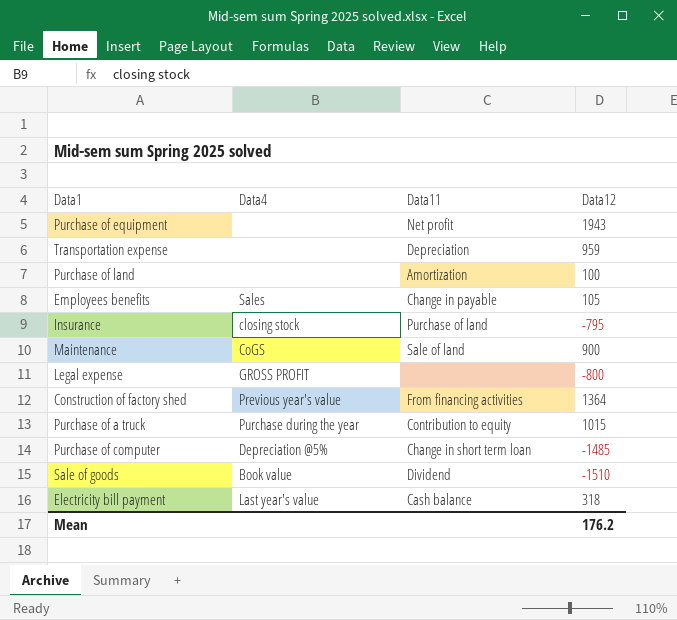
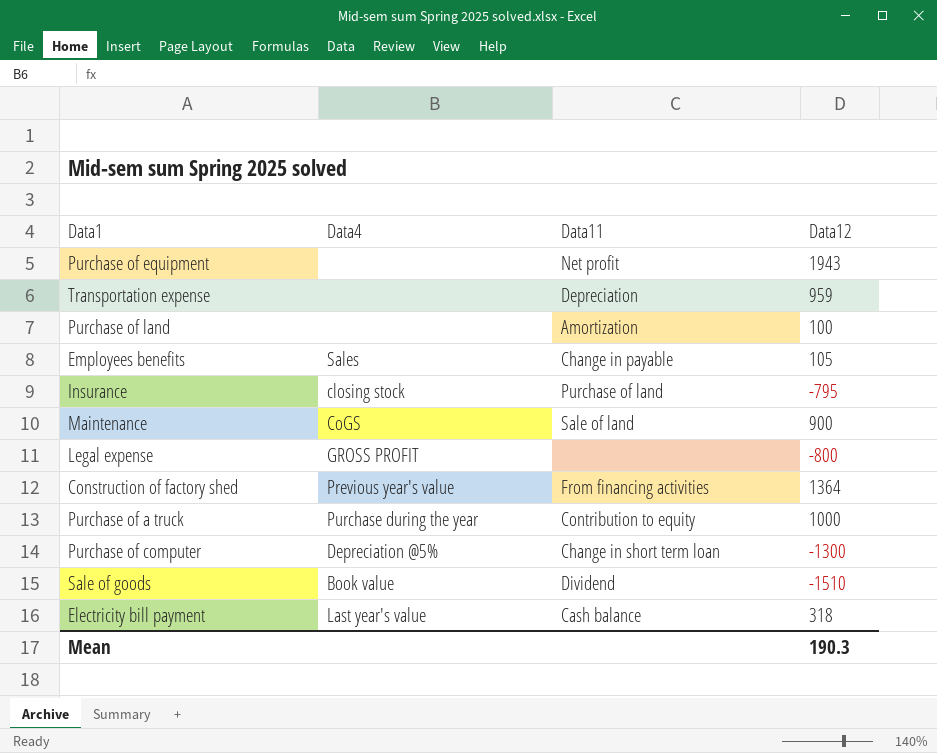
Purchase of a truck | Data12: 1015 -> 1000
Purchase of computer | Data12: -1485 -> -1300
Mean | Data12: 176.2 -> 190.3

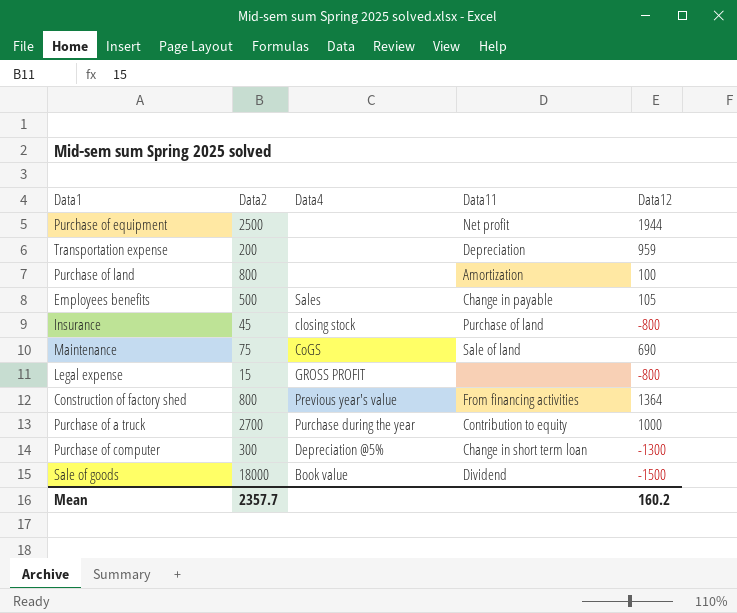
column Data2 | position: none -> 2
row Electricity bill payment: Last year's value | Cash balance | 318 -> none
Purchase of equipment | Data12: 1943 -> 1944
Insurance | Data12: -795 -> -800
Maintenance | Data12: 900 -> 690
Sale of goods | Data12: -1510 -> -1500
Mean | Data12: 190.3 -> 160.2

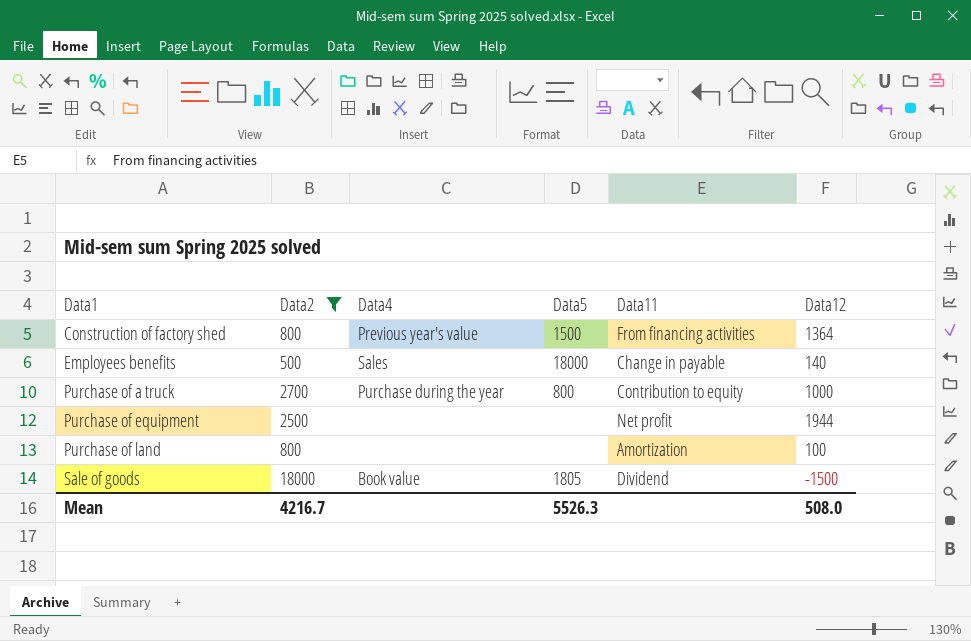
filter: none -> Data2 >= 500
row order: none -> Data1 ascending
column Data5 | position: none -> 4
Employees benefits | Data12: 105 -> 140
Mean | Data2: 2357.7 -> 4216.7
Mean | Data12: 160.2 -> 508.0

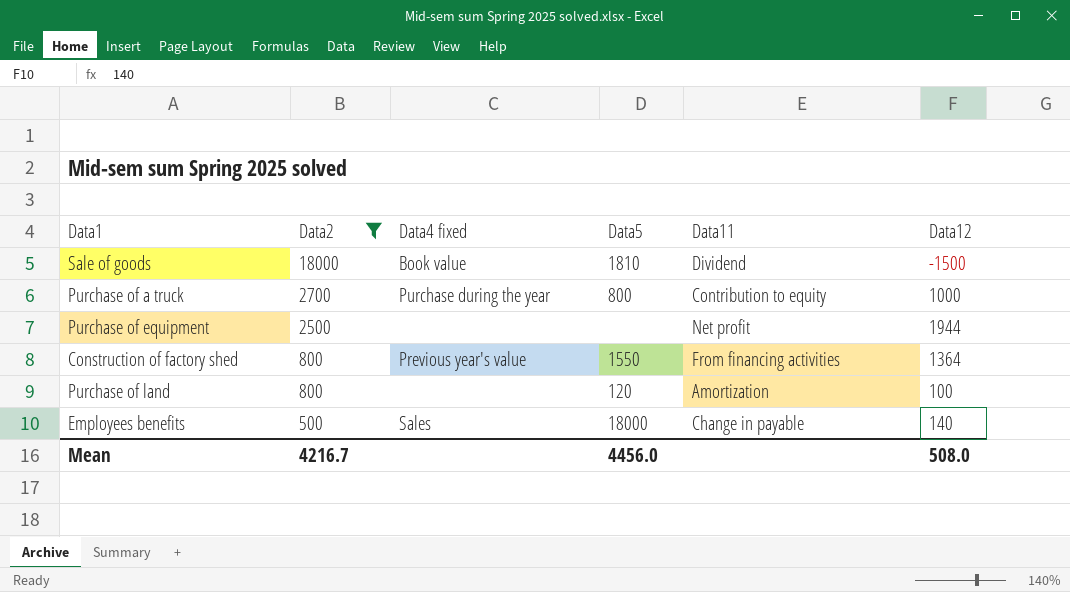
row order: Data1 ascending -> Data2 descending
column name: Data4 -> Data4 fixed
Sale of goods | Data5: 1805 -> 1810
Construction of factory shed | Data5: 1500 -> 1550
Purchase of land | Data5: none -> 120
Mean | Data5: 5526.3 -> 4456.0

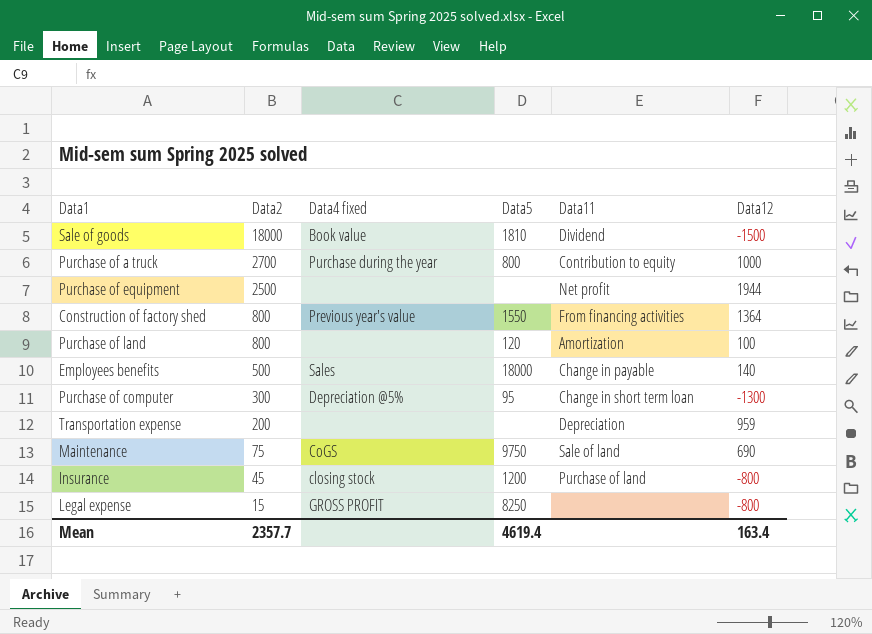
filter: Data2 >= 500 -> none
Mean | Data2: 4216.7 -> 2357.7
Mean | Data5: 4456.0 -> 4619.4
Mean | Data12: 508.0 -> 163.4

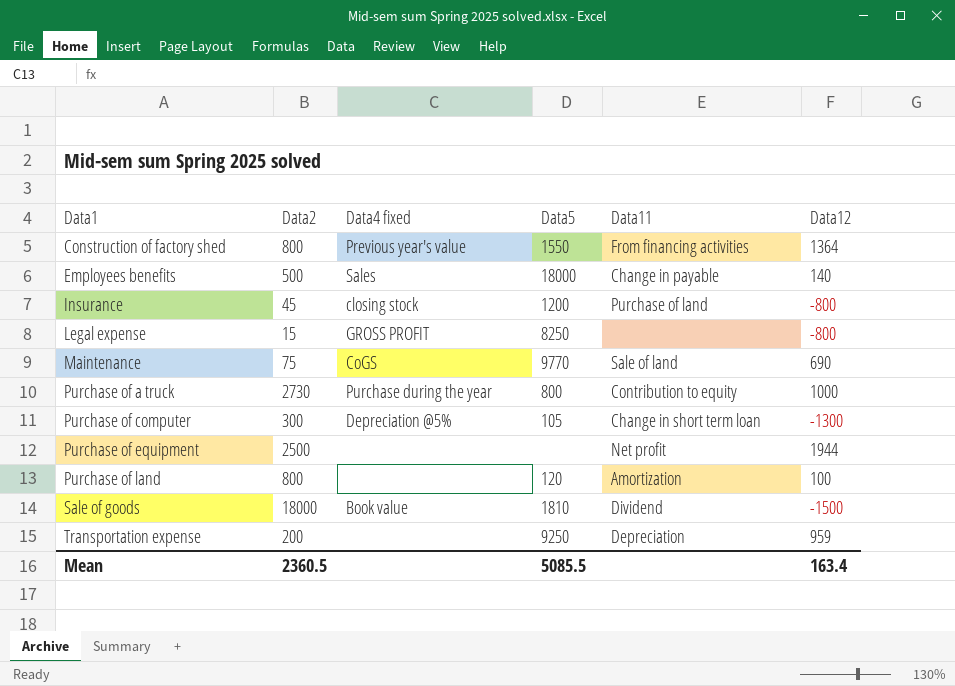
row order: Data2 descending -> Data1 ascending
Maintenance | Data5: 9750 -> 9770
Purchase of a truck | Data2: 2700 -> 2730
Purchase of computer | Data5: 95 -> 105
Transportation expense | Data5: none -> 9250
Mean | Data2: 2357.7 -> 2360.5
Mean | Data5: 4619.4 -> 5085.5

